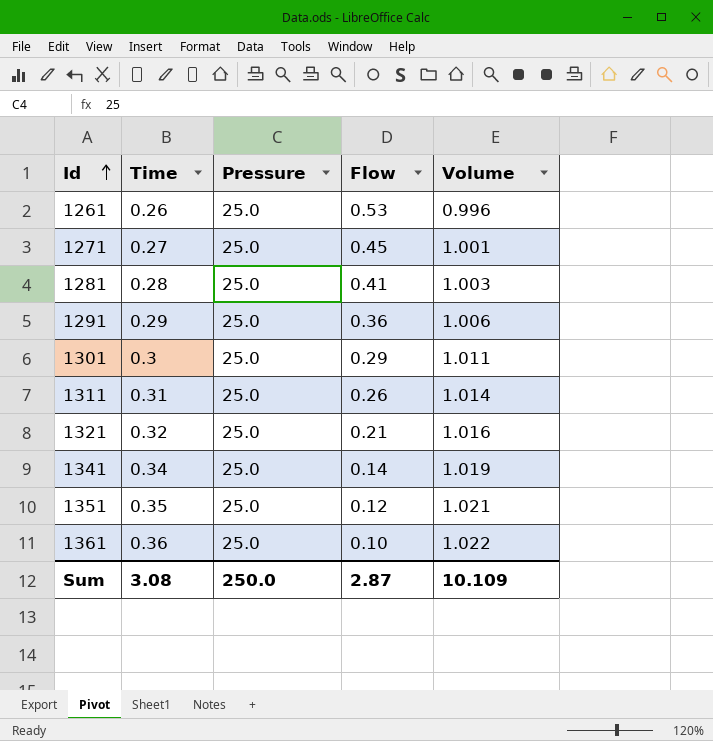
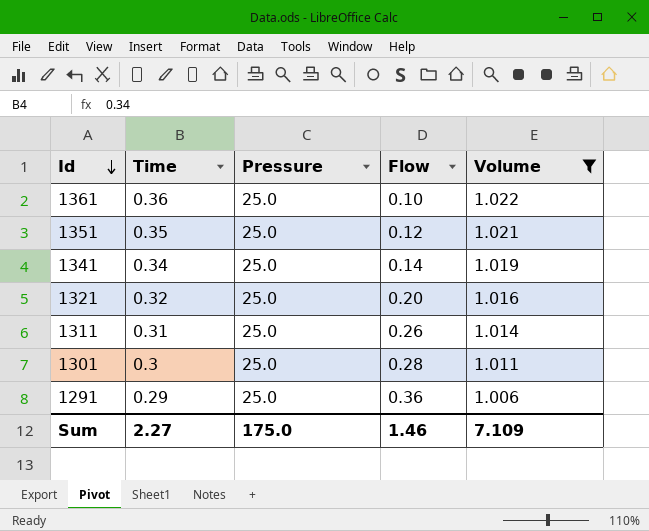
filter: none -> Volume >= 1.006
row order: Id ascending -> Id descending
1321 | Flow: 0.21 -> 0.20
1301 | Flow: 0.29 -> 0.28
Sum | Time: 3.08 -> 2.27
Sum | Pressure: 250.0 -> 175.0
Sum | Flow: 2.87 -> 1.46
Sum | Volume: 10.109 -> 7.109

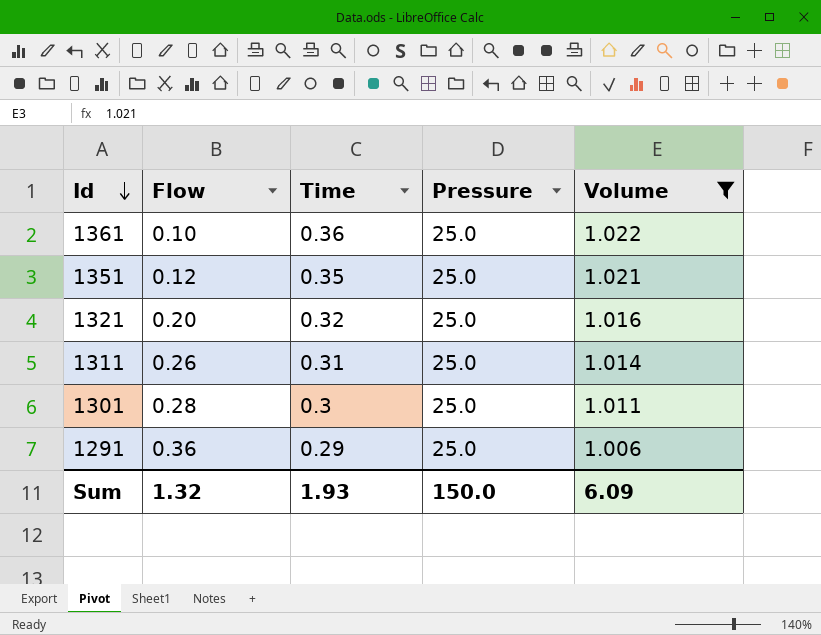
column Flow | position: 4 -> 2
row 1341: 0.34 | 25.0 | 0.14 | 1.019 -> none
Sum | Flow: 1.46 -> 1.32
Sum | Time: 2.27 -> 1.93
Sum | Pressure: 175.0 -> 150.0
Sum | Volume: 7.109 -> 6.09

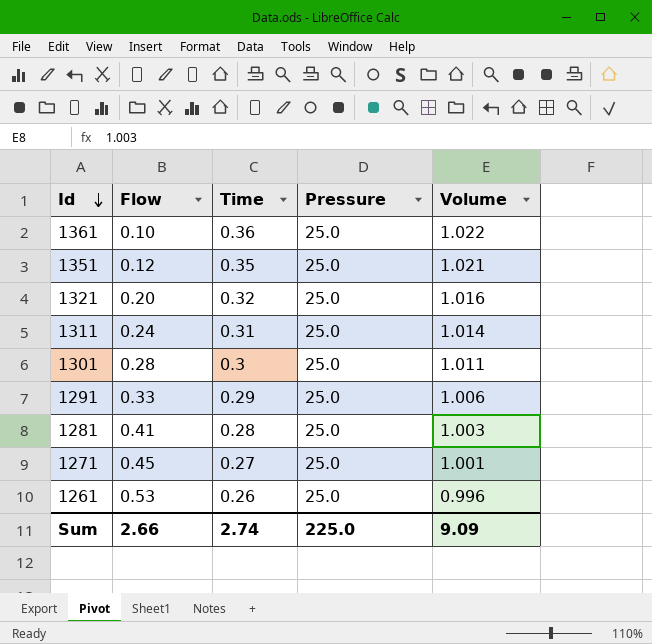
filter: Volume >= 1.006 -> none
1311 | Flow: 0.26 -> 0.24
1291 | Flow: 0.36 -> 0.33
Sum | Flow: 1.32 -> 2.66
Sum | Time: 1.93 -> 2.74
Sum | Pressure: 150.0 -> 225.0
Sum | Volume: 6.09 -> 9.09

